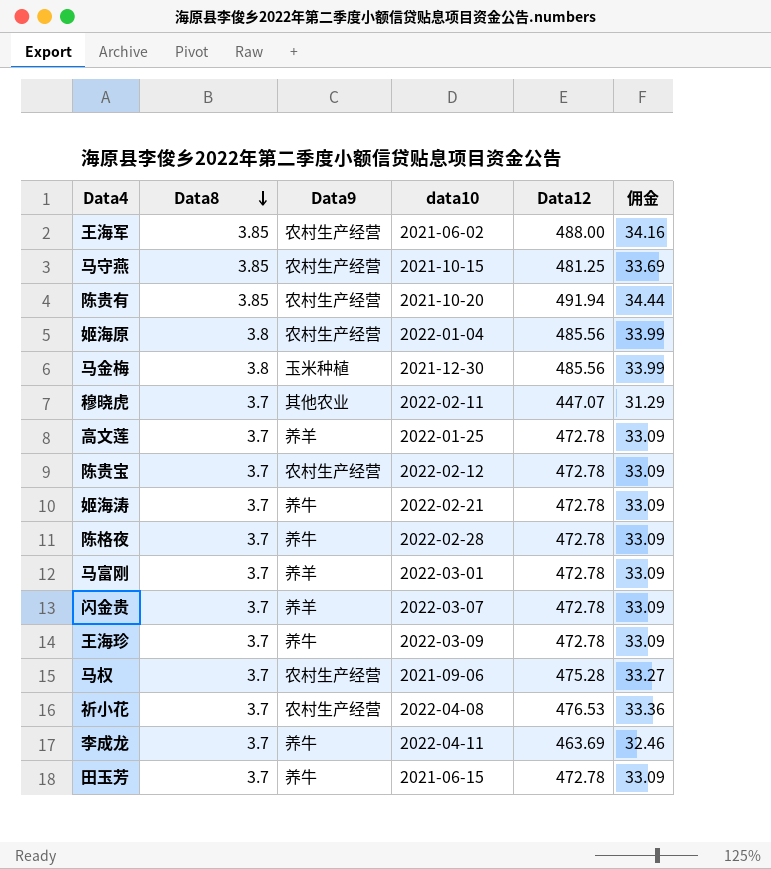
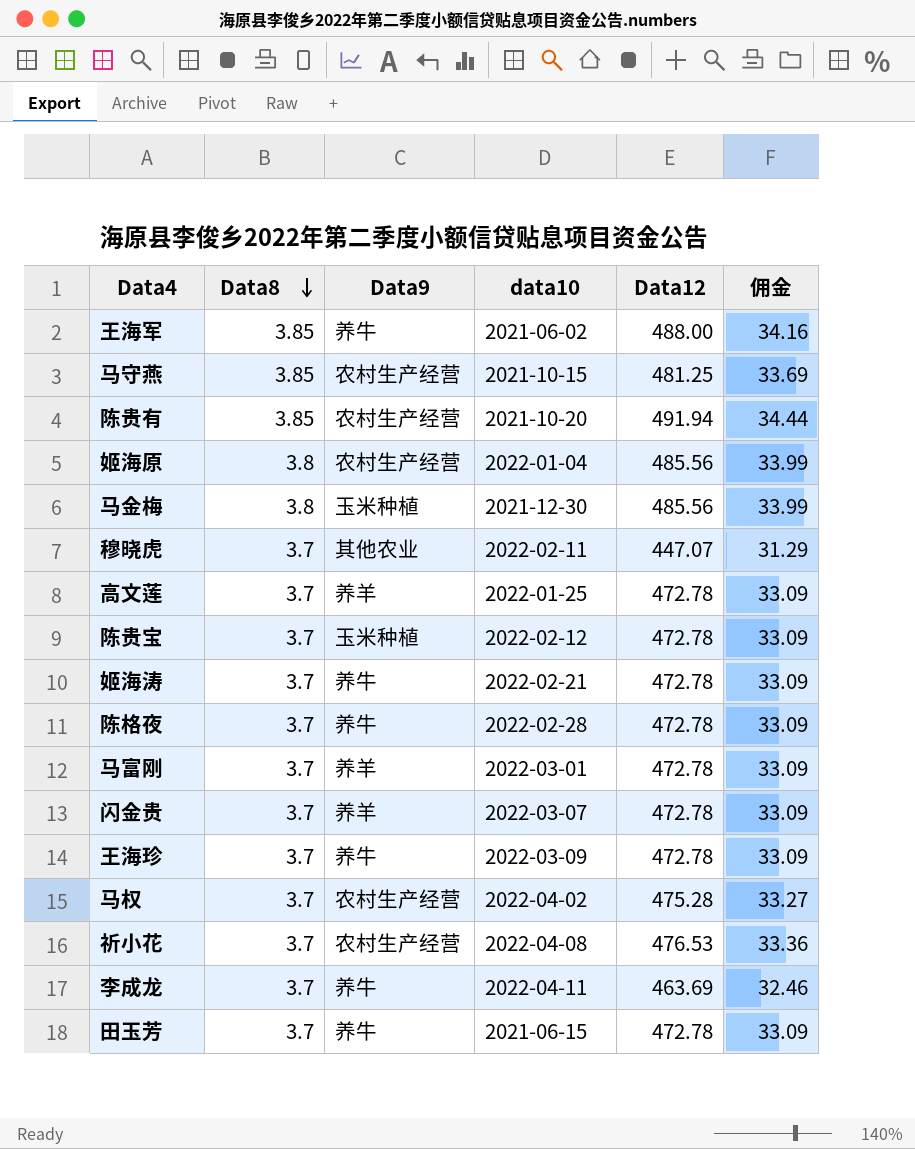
王海军 | Data9: 农村生产经营 -> 养牛
陈贵宝 | Data9: 农村生产经营 -> 玉米种植
马权 | data10: 2021-09-06 -> 2022-04-02

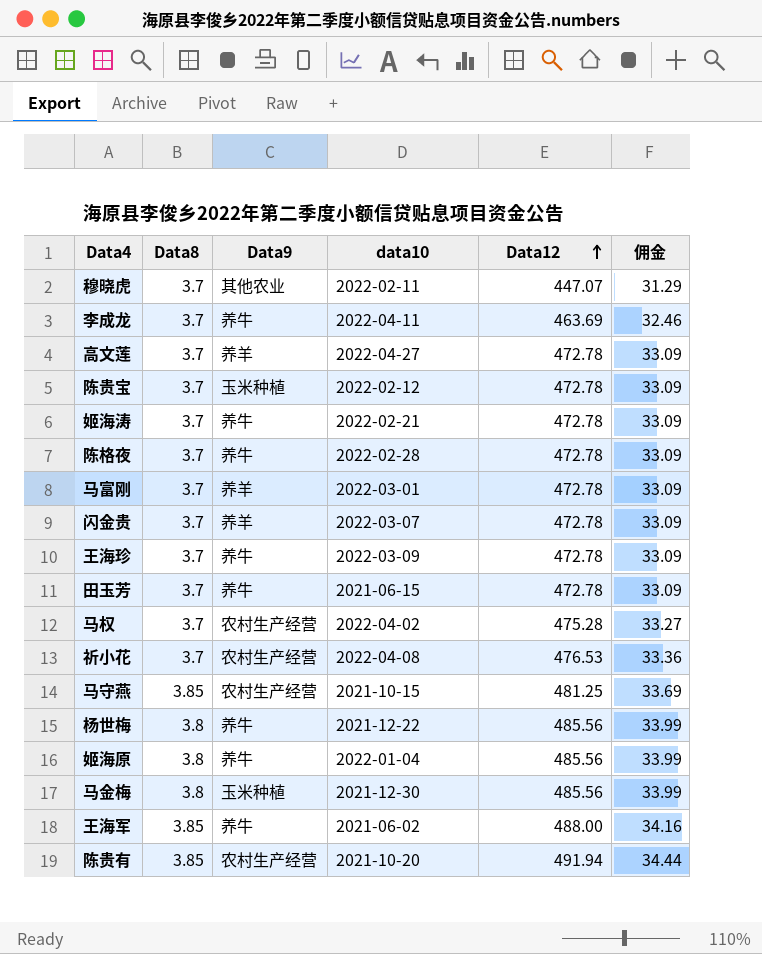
row order: Data8 descending -> Data12 ascending
高文莲 | data10: 2022-01-25 -> 2022-04-27
row 杨世梅: none -> 3.8 | 养牛 | 2021-12-22 | 485.56 | 33.99
姬海原 | Data9: 农村生产经营 -> 养牛

